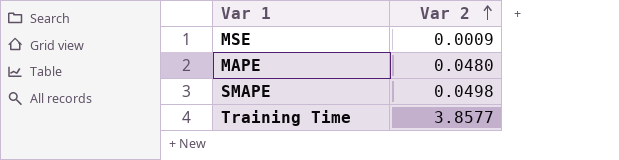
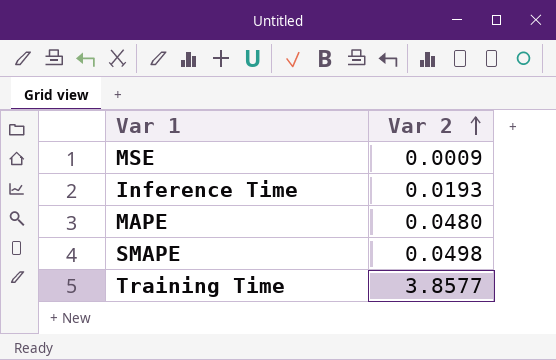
row Inference Time: none -> 0.0193

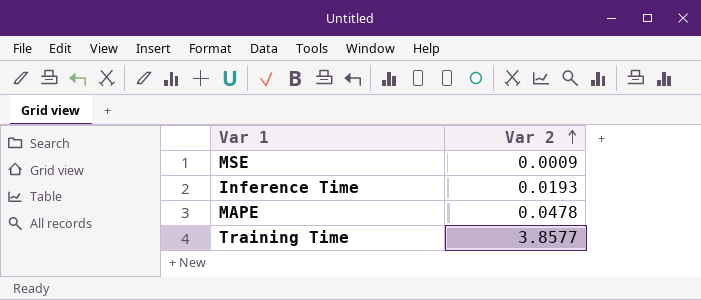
row SMAPE: 0.0498 -> none
MAPE | Var 2: 0.0480 -> 0.0478

